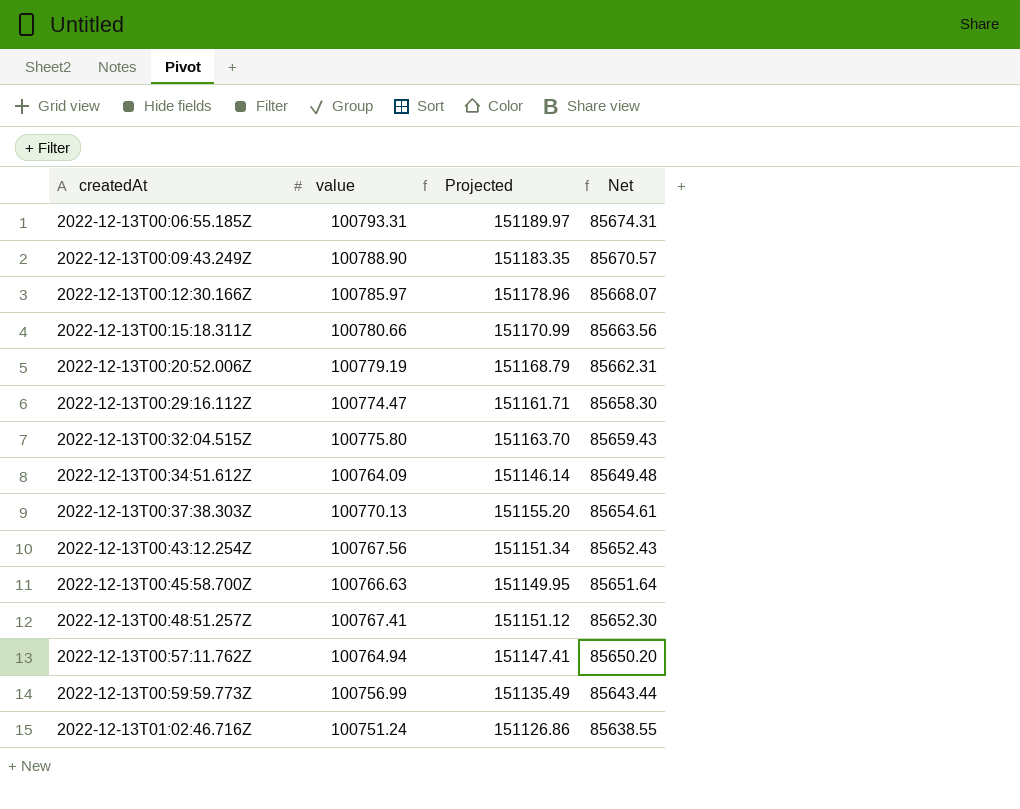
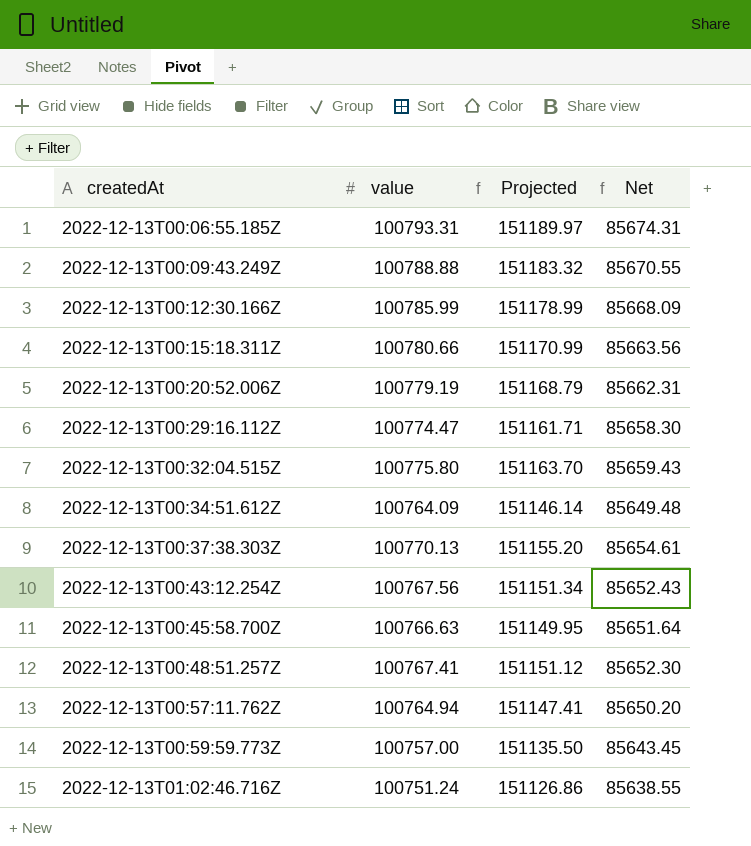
2022-12-13T00:09:43.249Z | value: 100788.90 -> 100788.88
2022-12-13T00:09:43.249Z | Projected: 151183.35 -> 151183.32
2022-12-13T00:09:43.249Z | Net: 85670.57 -> 85670.55
2022-12-13T00:12:30.166Z | value: 100785.97 -> 100785.99
2022-12-13T00:12:30.166Z | Projected: 151178.96 -> 151178.99
2022-12-13T00:12:30.166Z | Net: 85668.07 -> 85668.09
2022-12-13T00:59:59.773Z | value: 100756.99 -> 100757.00
2022-12-13T00:59:59.773Z | Projected: 151135.49 -> 151135.50
2022-12-13T00:59:59.773Z | Net: 85643.44 -> 85643.45

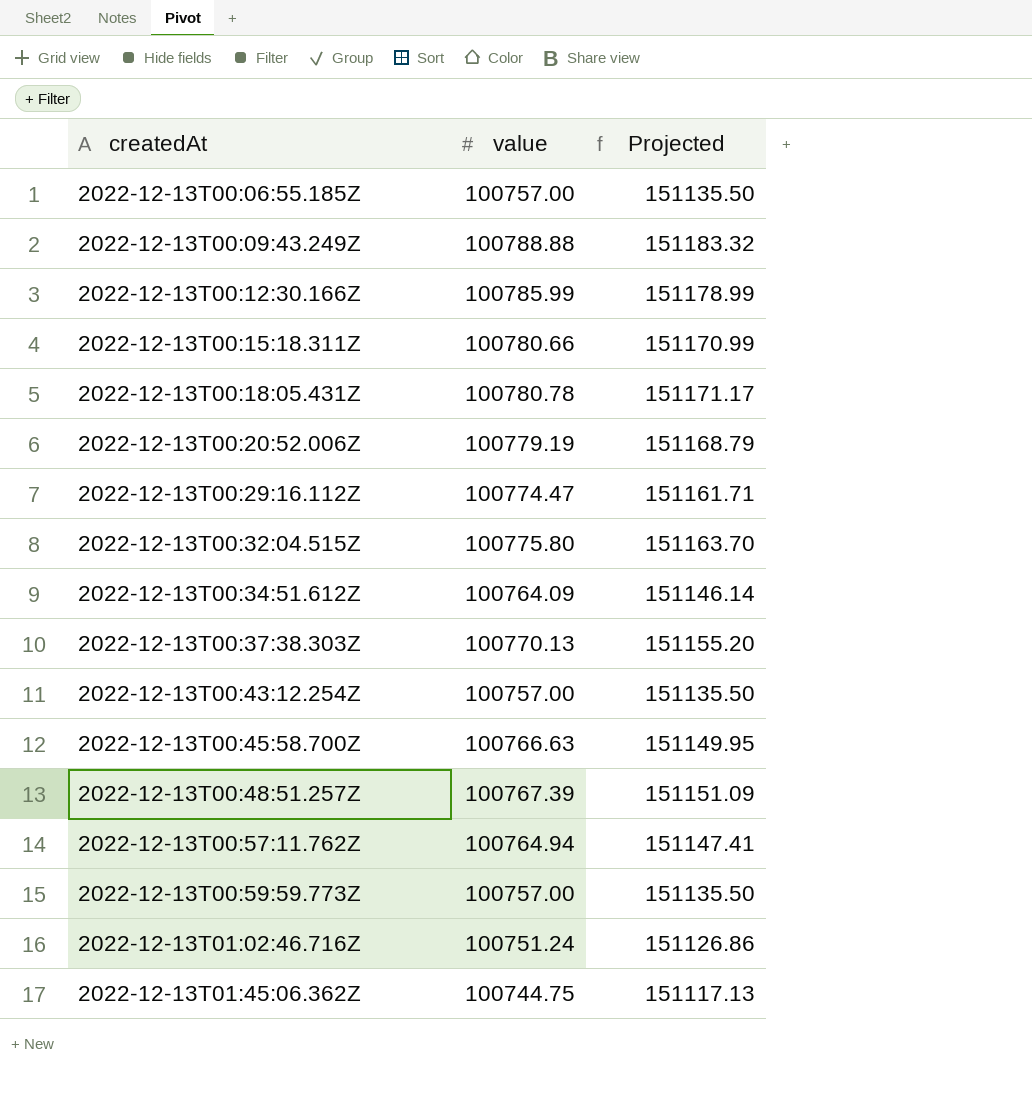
column Net | formula: [value] * 0.85 -> none
2022-12-13T00:06:55.185Z | value: 100793.31 -> 100757.00
2022-12-13T00:06:55.185Z | Projected: 151189.97 -> 151135.50
row 2022-12-13T00:18:05.431Z: none -> 100780.78 | 151171.17
2022-12-13T00:43:12.254Z | value: 100767.56 -> 100757.00
2022-12-13T00:43:12.254Z | Projected: 151151.34 -> 151135.50
2022-12-13T00:48:51.257Z | value: 100767.41 -> 100767.39
2022-12-13T00:48:51.257Z | Projected: 151151.12 -> 151151.09
row 2022-12-13T01:45:06.362Z: none -> 100744.75 | 151117.13

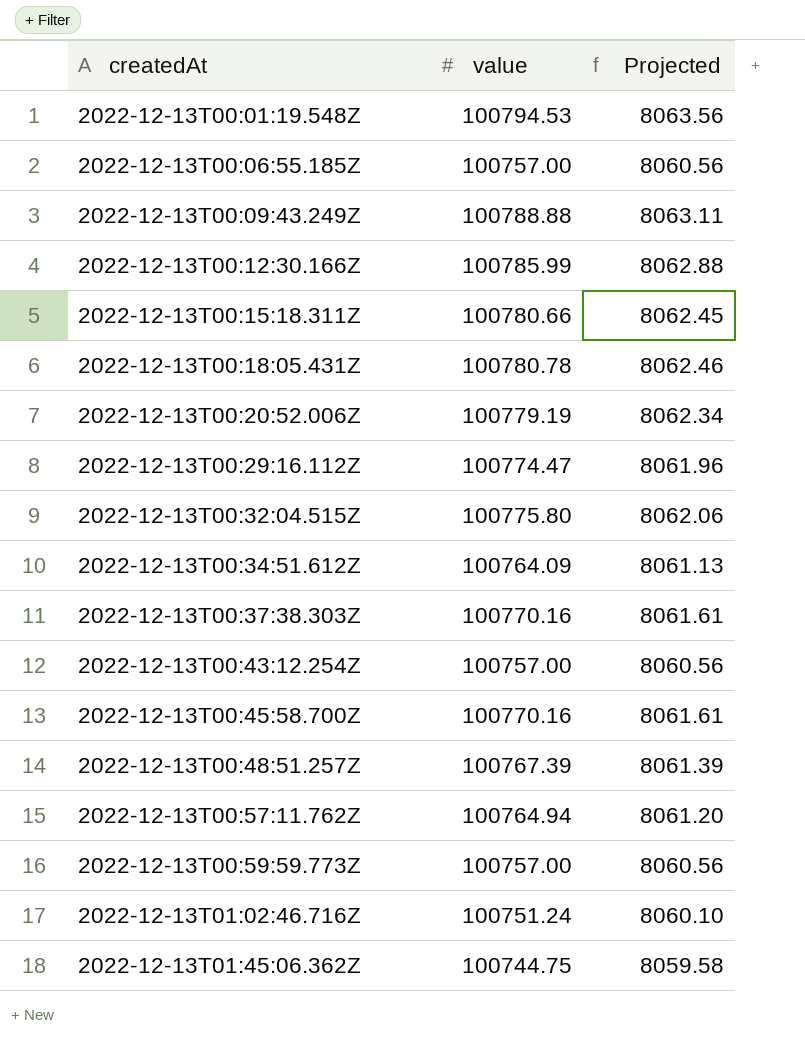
column Projected | formula: [value] * 1.5 -> [value] * 0.08
row 2022-12-13T00:01:19.548Z: none -> 100794.53 | 8063.56
2022-12-13T00:37:38.303Z | value: 100770.13 -> 100770.16
2022-12-13T00:45:58.700Z | value: 100766.63 -> 100770.16

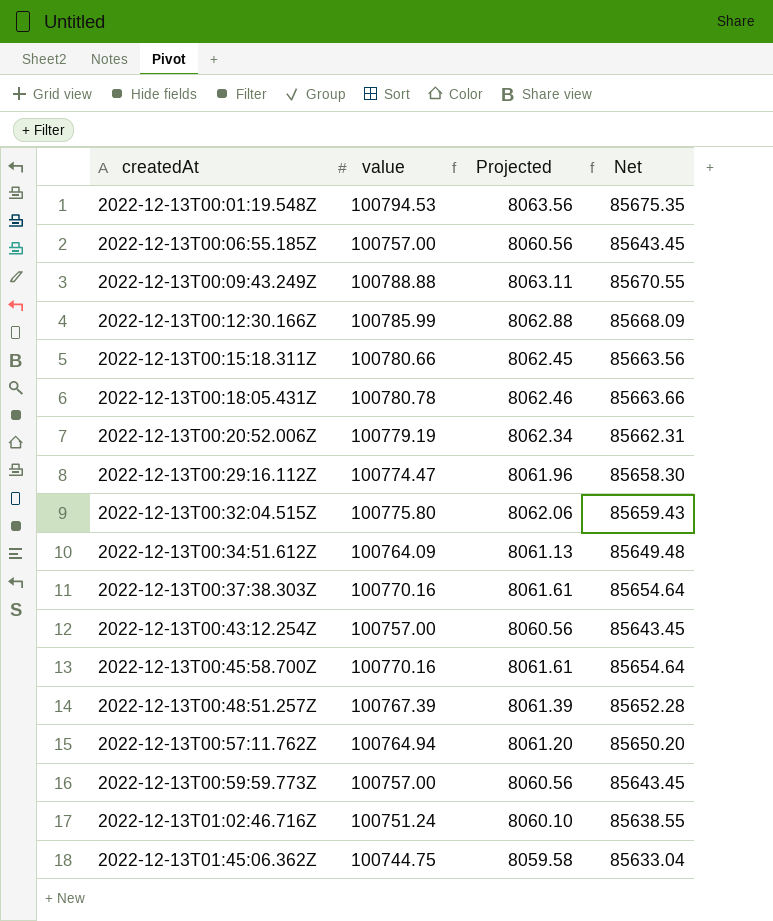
column Net | formula: none -> [value] * 0.85

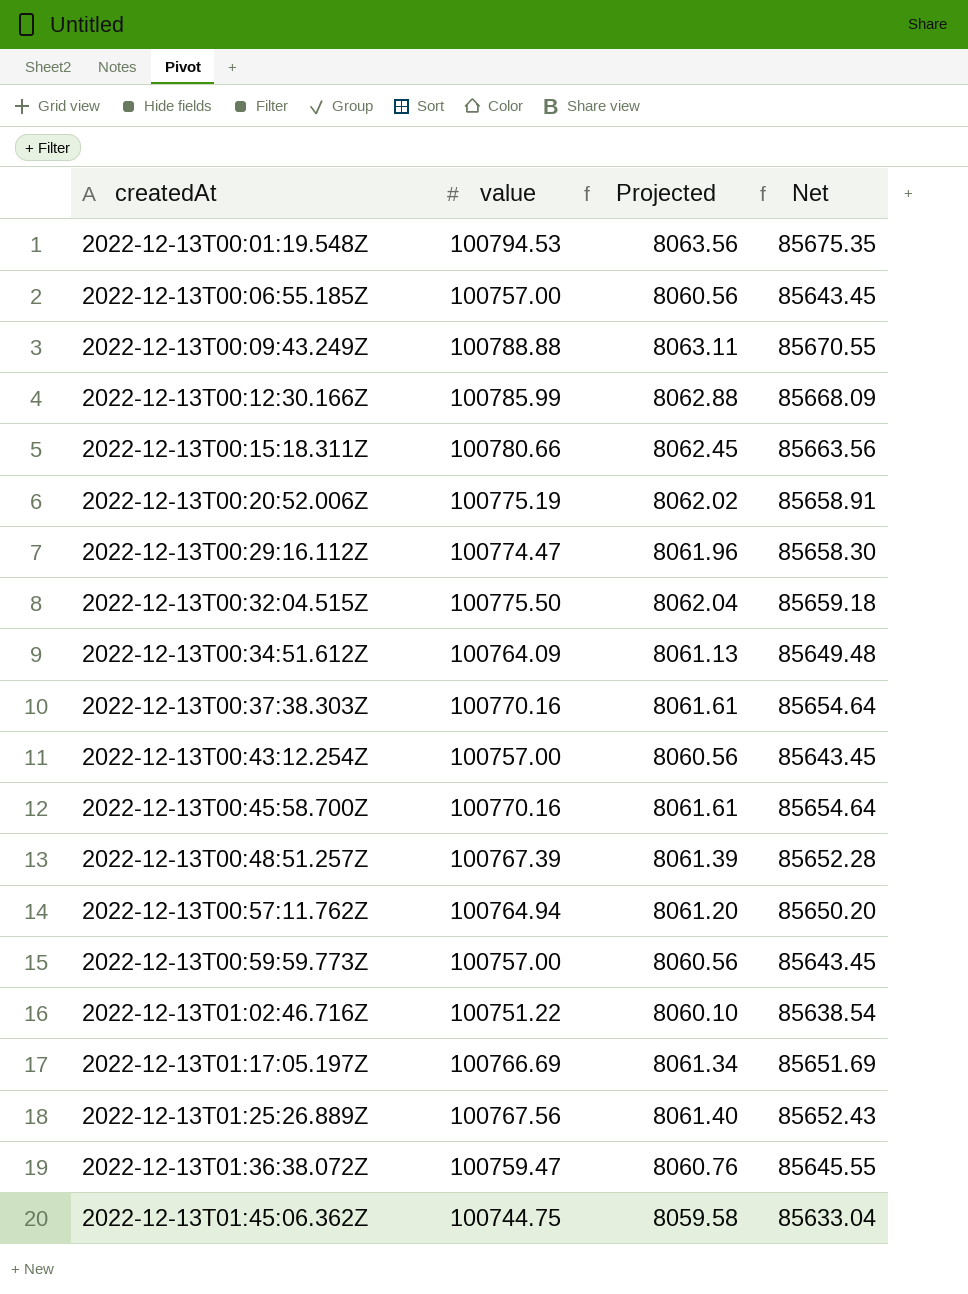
row 2022-12-13T00:18:05.431Z: 100780.78 | 8062.46 | 85663.66 -> none
2022-12-13T00:20:52.006Z | value: 100779.19 -> 100775.19
2022-12-13T00:20:52.006Z | Projected: 8062.34 -> 8062.02
2022-12-13T00:20:52.006Z | Net: 85662.31 -> 85658.91
2022-12-13T00:32:04.515Z | value: 100775.80 -> 100775.50
2022-12-13T00:32:04.515Z | Projected: 8062.06 -> 8062.04
2022-12-13T00:32:04.515Z | Net: 85659.43 -> 85659.18
2022-12-13T01:02:46.716Z | value: 100751.24 -> 100751.22
2022-12-13T01:02:46.716Z | Net: 85638.55 -> 85638.54
row 2022-12-13T01:17:05.197Z: none -> 100766.69 | 8061.34 | 85651.69
row 2022-12-13T01:25:26.889Z: none -> 100767.56 | 8061.40 | 85652.43
row 2022-12-13T01:36:38.072Z: none -> 100759.47 | 8060.76 | 85645.55

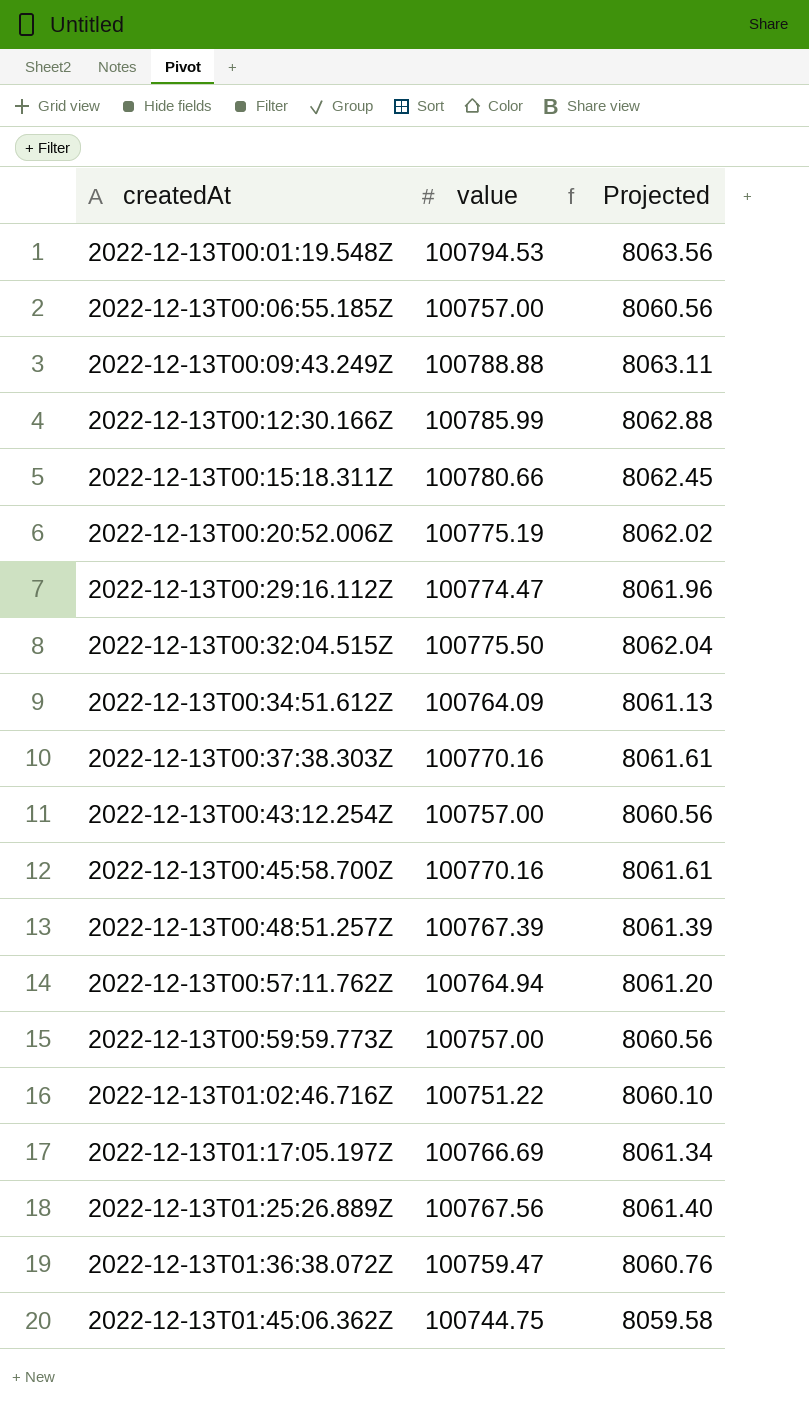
column Net | formula: [value] * 0.85 -> none

